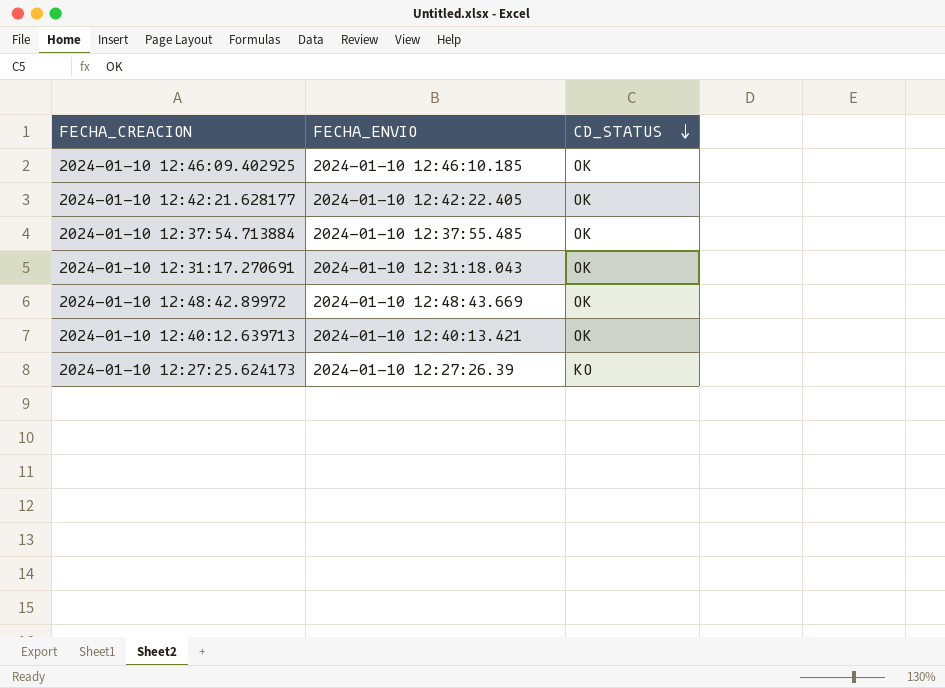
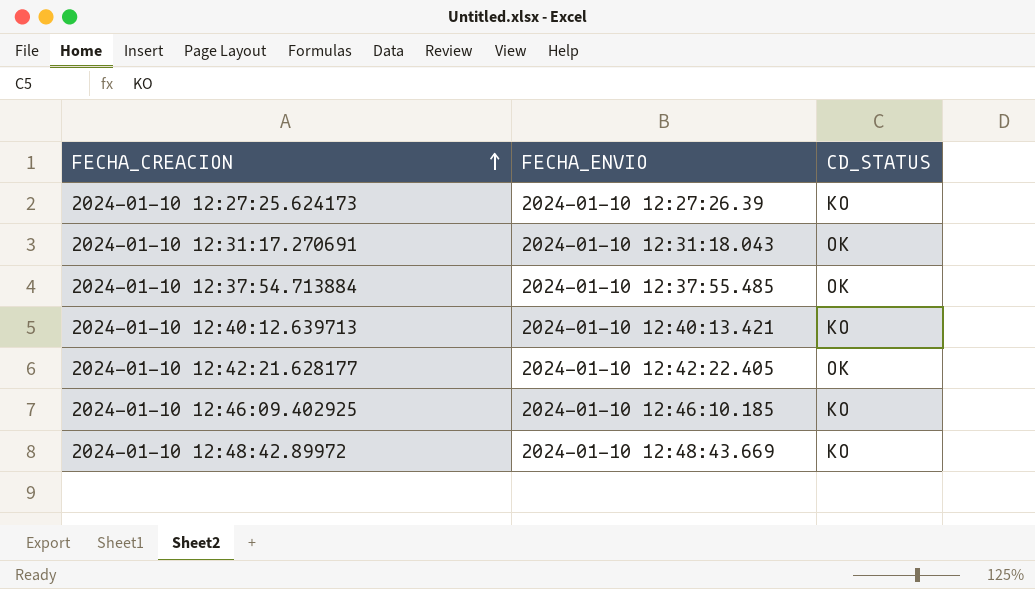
row order: CD_STATUS descending -> FECHA_CREACION ascending
2024-01-10 12:40:12.639713 | CD_STATUS: OK -> KO
2024-01-10 12:46:09.402925 | CD_STATUS: OK -> KO
2024-01-10 12:48:42.89972 | CD_STATUS: OK -> KO

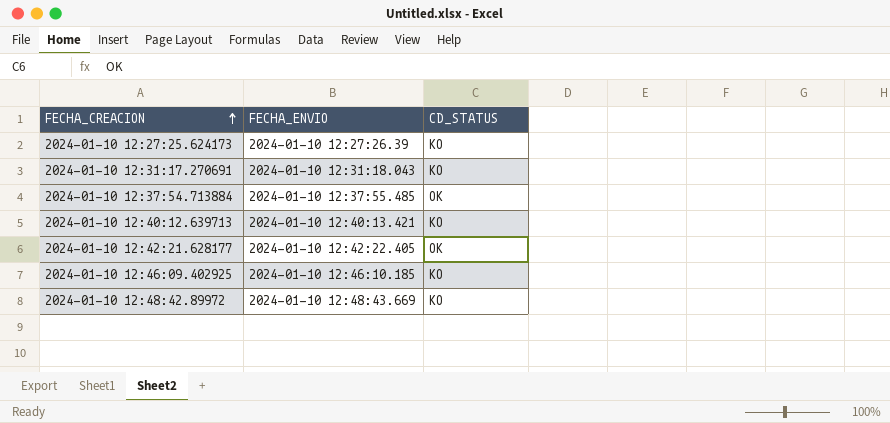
2024-01-10 12:31:17.270691 | CD_STATUS: OK -> KO

